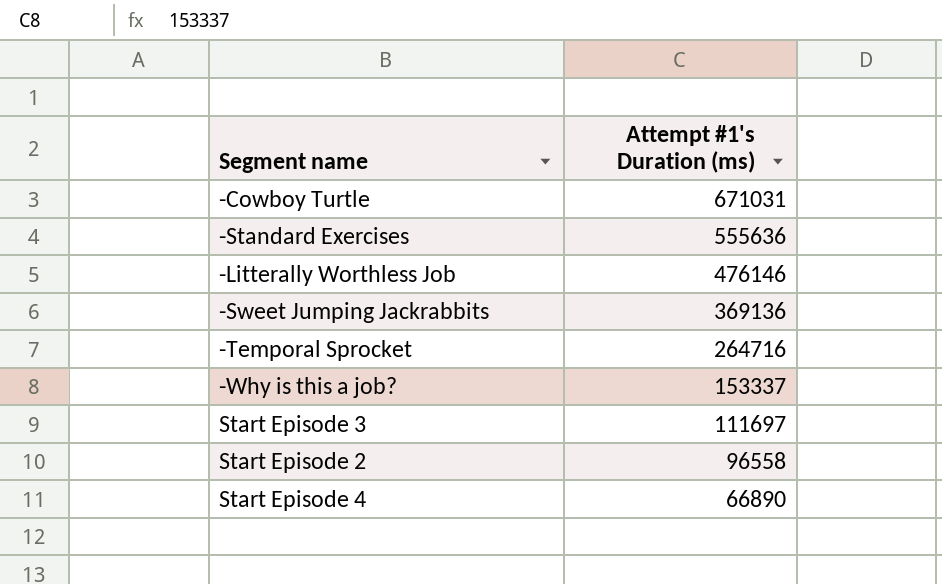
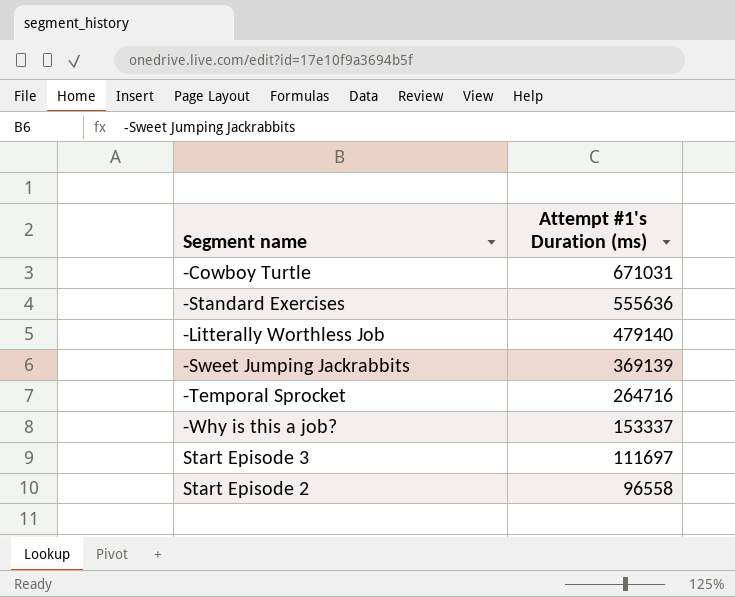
row Start Episode 4: 66890 -> none
-Litterally Worthless Job | Attempt #1's Duration (ms): 476146 -> 479140
-Sweet Jumping Jackrabbits | Attempt #1's Duration (ms): 369136 -> 369139

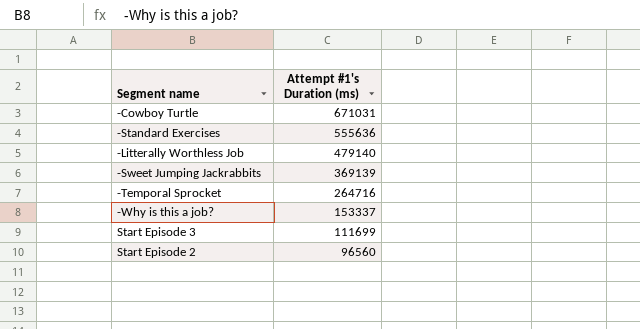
Start Episode 3 | Attempt #1's Duration (ms): 111697 -> 111699
Start Episode 2 | Attempt #1's Duration (ms): 96558 -> 96560

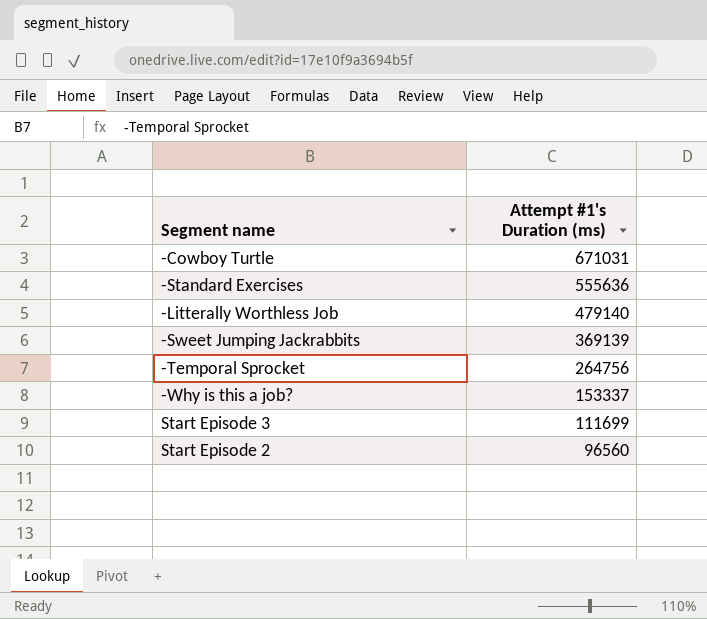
-Temporal Sprocket | Attempt #1's Duration (ms): 264716 -> 264756

